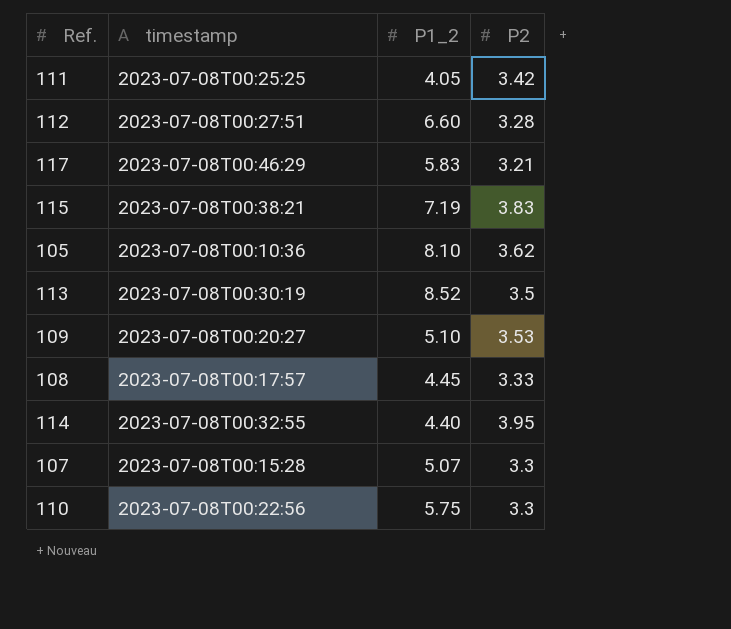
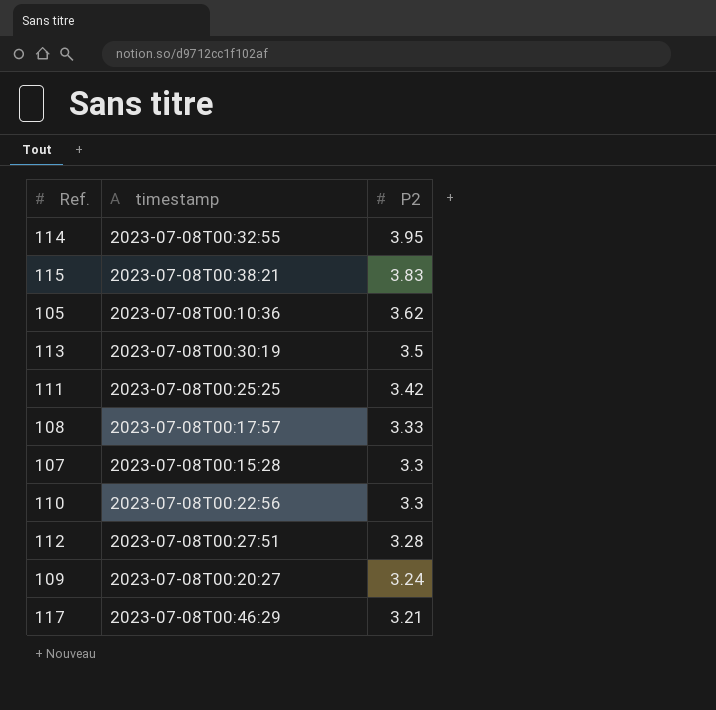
row order: none -> P2 descending
column P1_2 | position: 3 -> none
109 | P2: 3.53 -> 3.24

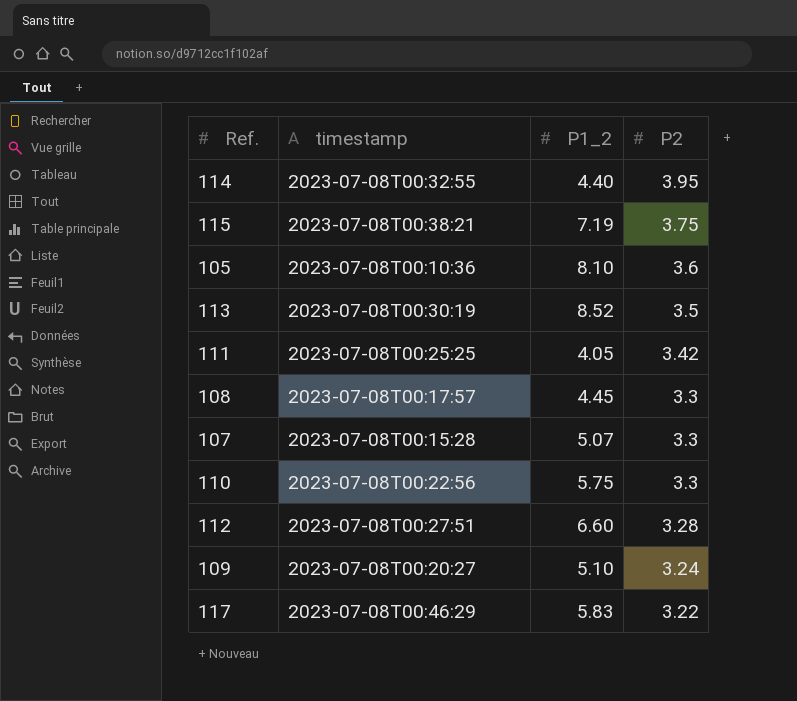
column P1_2 | position: none -> 3
115 | P2: 3.83 -> 3.75
105 | P2: 3.62 -> 3.6
108 | P2: 3.33 -> 3.3
117 | P2: 3.21 -> 3.22

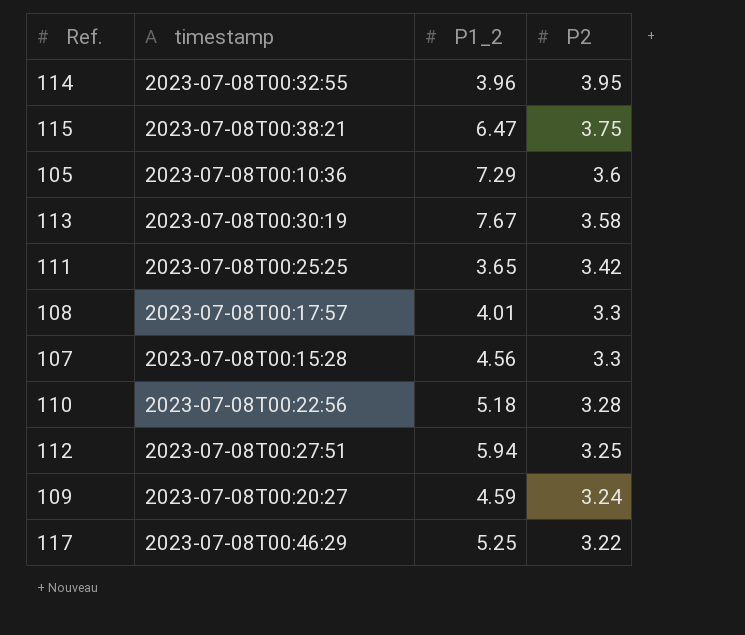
114 | P1_2: 4.40 -> 3.96
115 | P1_2: 7.19 -> 6.47
105 | P1_2: 8.10 -> 7.29
113 | P1_2: 8.52 -> 7.67
113 | P2: 3.5 -> 3.58
111 | P1_2: 4.05 -> 3.65
108 | P1_2: 4.45 -> 4.01
107 | P1_2: 5.07 -> 4.56
110 | P1_2: 5.75 -> 5.18
110 | P2: 3.3 -> 3.28
112 | P1_2: 6.60 -> 5.94
112 | P2: 3.28 -> 3.25
109 | P1_2: 5.10 -> 4.59
117 | P1_2: 5.83 -> 5.25

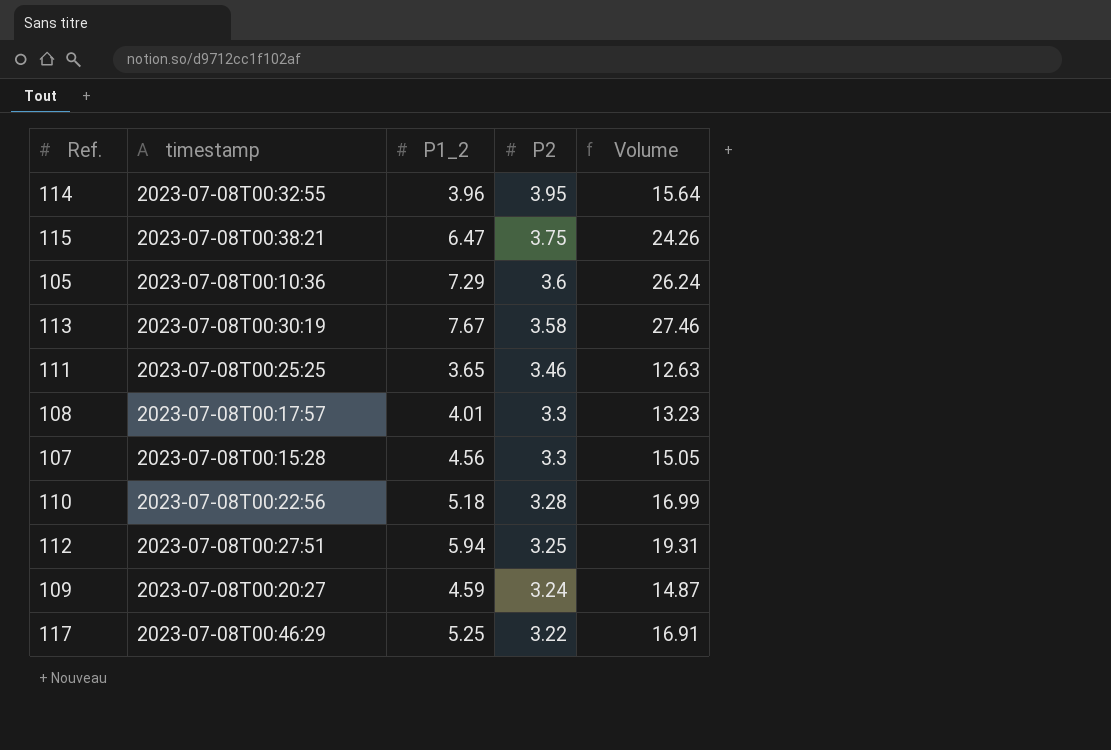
column Volume | formula: none -> [P1_2] * [P2]
111 | P2: 3.42 -> 3.46

